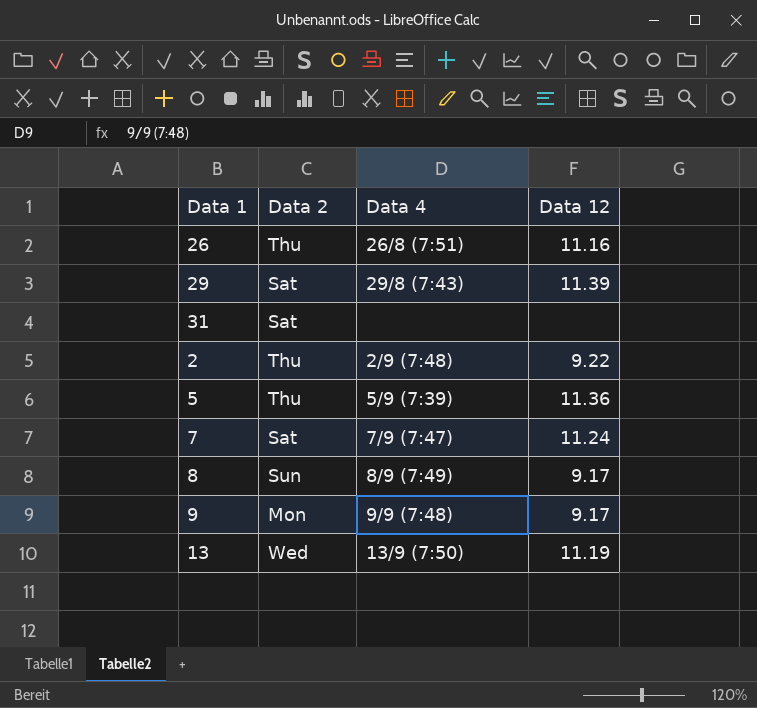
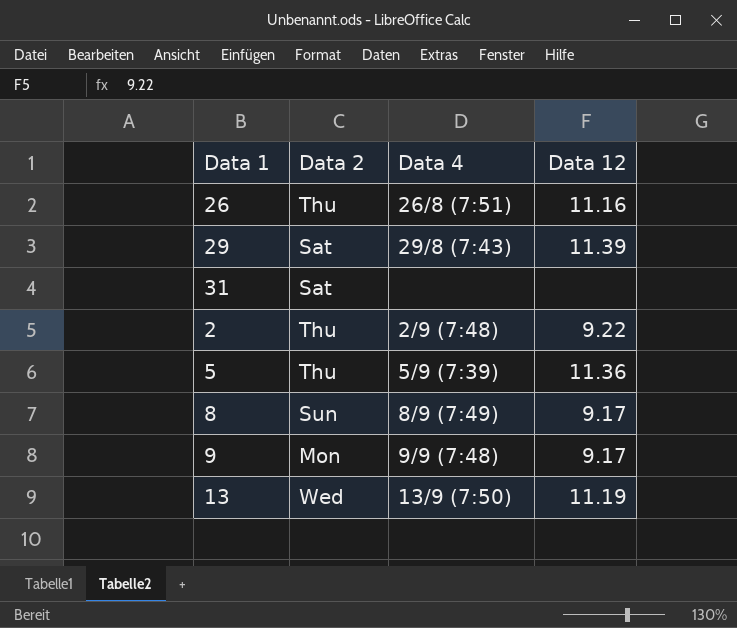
row 7: Sat | 7/9 (7:47) | 11.24 -> none

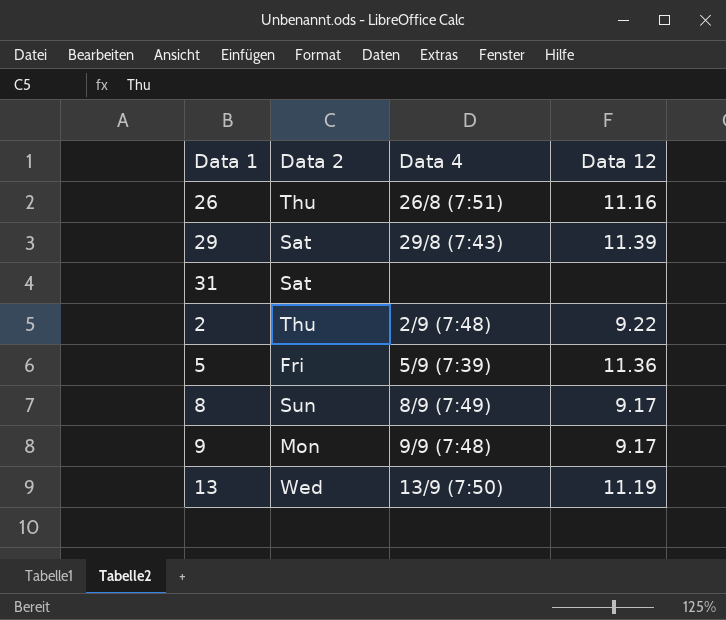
5 | Data 2: Thu -> Fri

